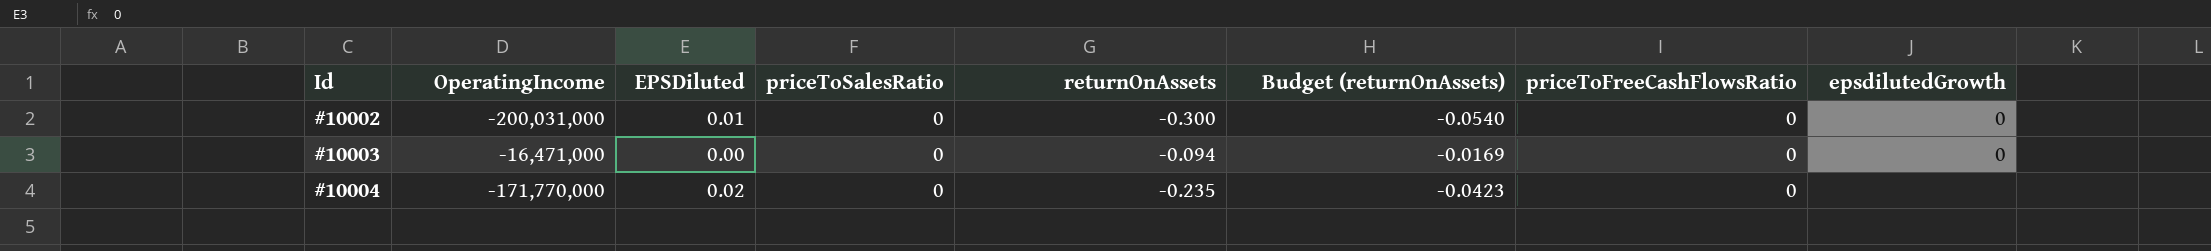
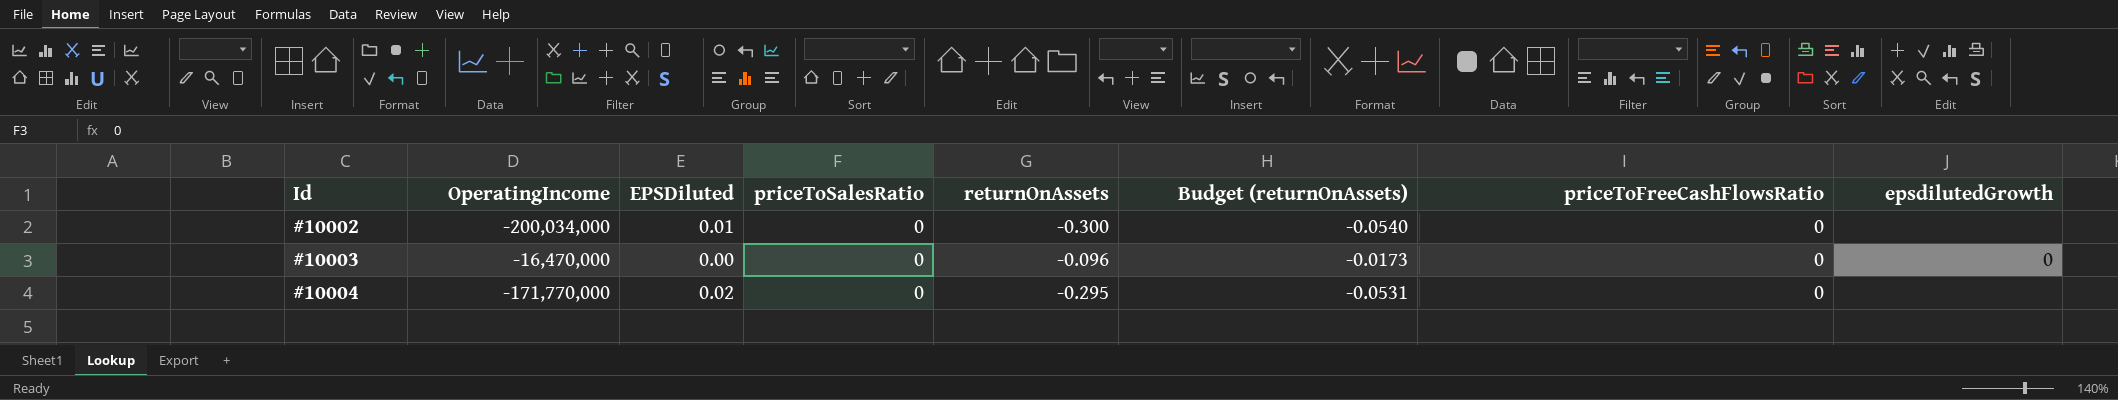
#10002 | OperatingIncome: -200,031,000 -> -200,034,000
#10002 | epsdilutedGrowth: 0 -> none
#10003 | OperatingIncome: -16,471,000 -> -16,470,000
#10003 | returnOnAssets: -0.094 -> -0.096
#10003 | Budget (returnOnAssets): -0.0169 -> -0.0173
#10004 | returnOnAssets: -0.235 -> -0.295
#10004 | Budget (returnOnAssets): -0.0423 -> -0.0531

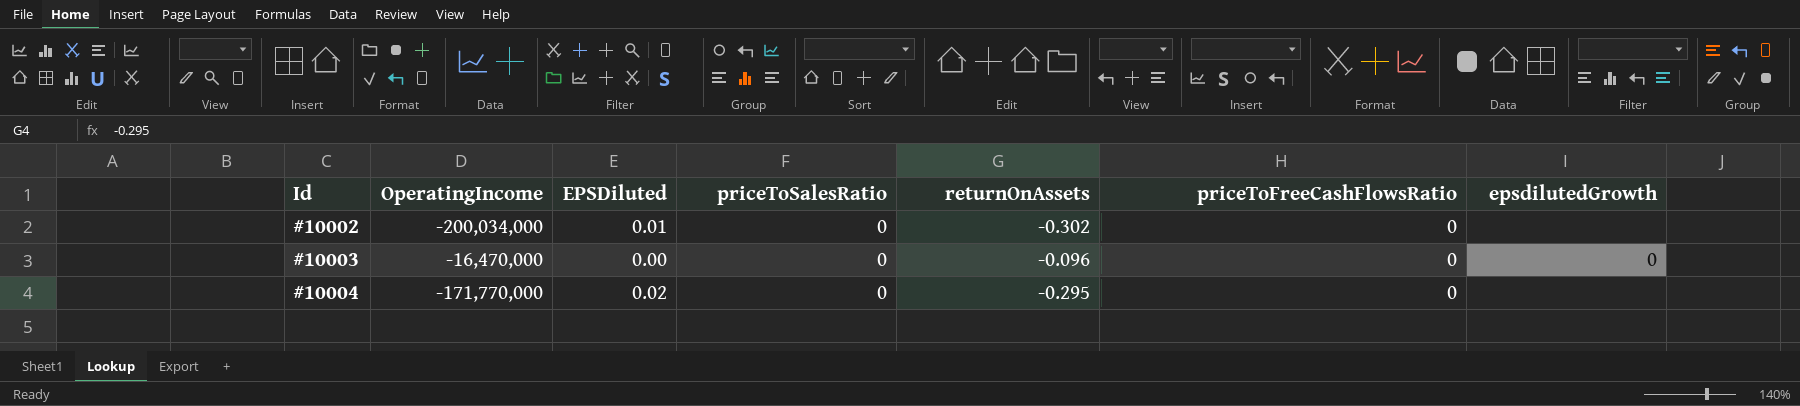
column Budget (returnOnAssets) | formula: [returnOnAssets] * 0.18 -> none
#10002 | returnOnAssets: -0.300 -> -0.302

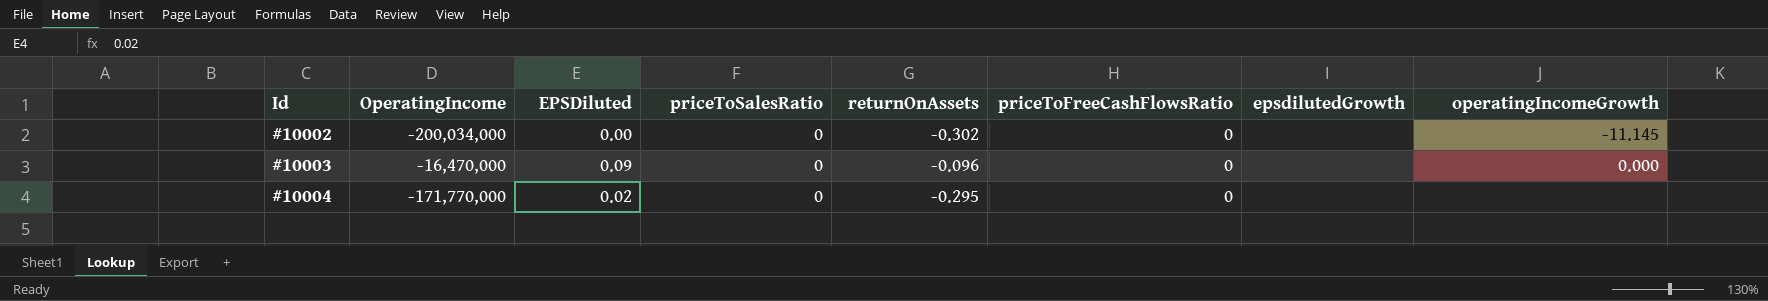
column operatingIncomeGrowth | position: none -> 8
#10002 | EPSDiluted: 0.01 -> 0.00
#10003 | EPSDiluted: 0.00 -> 0.09
#10003 | epsdilutedGrowth: 0 -> none

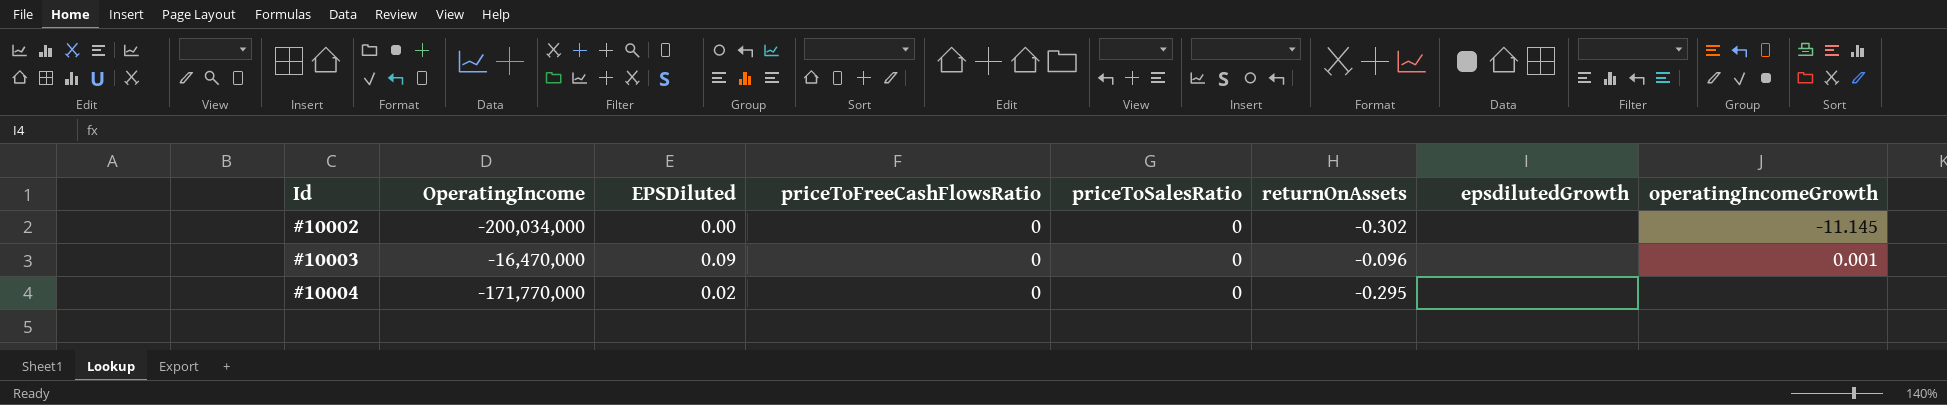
column priceToFreeCashFlowsRatio | position: 6 -> 4
#10003 | operatingIncomeGrowth: 0.000 -> 0.001

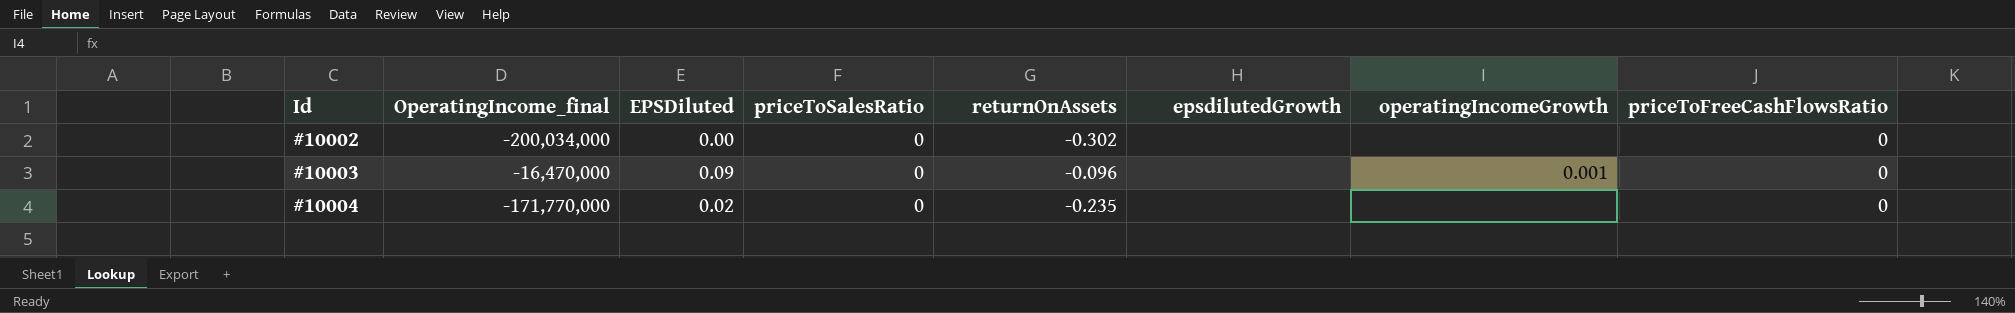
column name: OperatingIncome -> OperatingIncome_final
column priceToFreeCashFlowsRatio | position: 4 -> 8
#10002 | operatingIncomeGrowth: -11.145 -> none
#10004 | returnOnAssets: -0.295 -> -0.235

